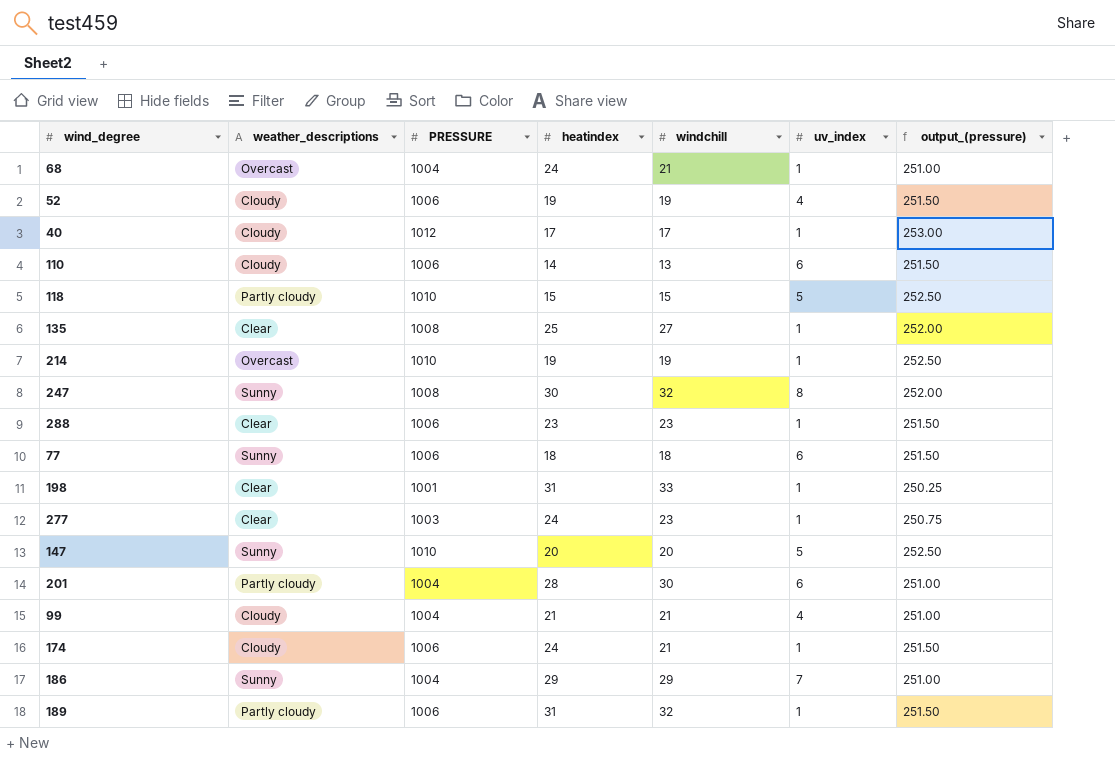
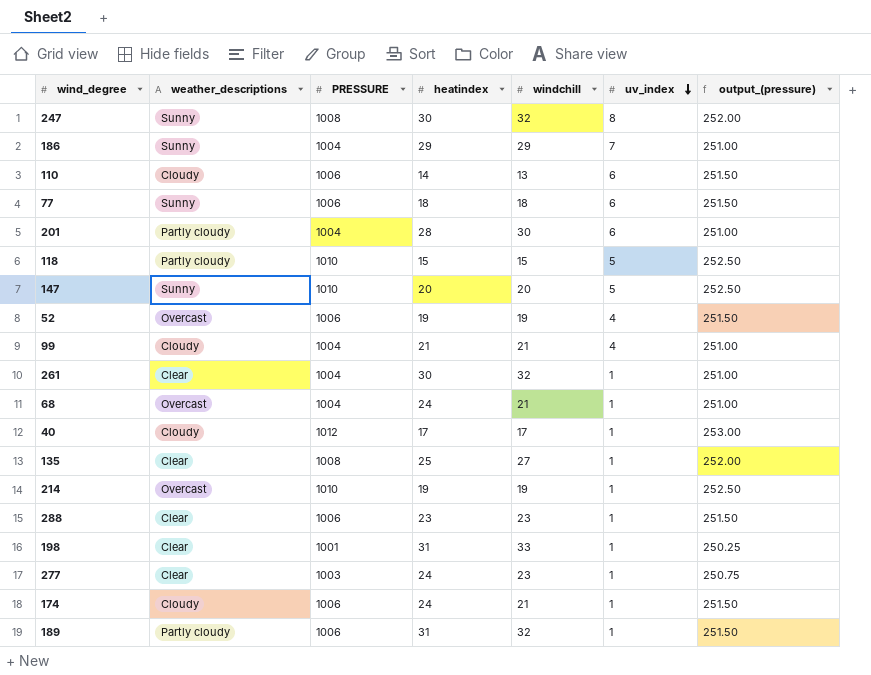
row order: none -> uv_index descending
52 | weather_descriptions: Cloudy -> Overcast
row 261: none -> Clear | 1004 | 30 | 32 | 1 | 251.00

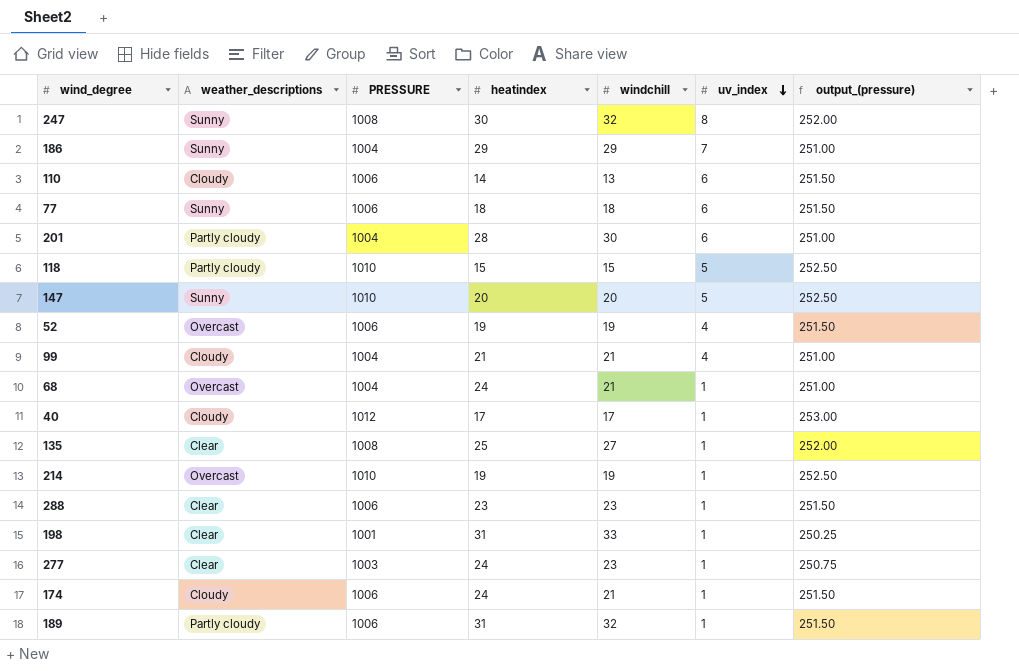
row 261: Clear | 1004 | 30 | 32 | 1 | 251.00 -> none

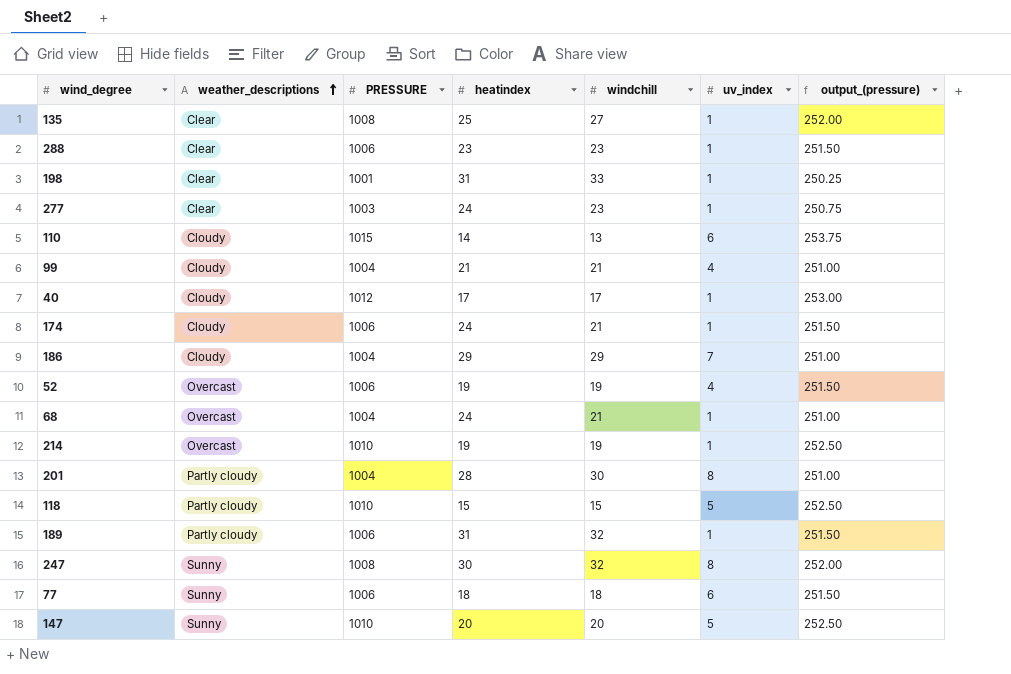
row order: uv_index descending -> weather_descriptions ascending
110 | PRESSURE: 1006 -> 1015
110 | output_(pressure): 251.50 -> 253.75
186 | weather_descriptions: Sunny -> Cloudy
201 | uv_index: 6 -> 8

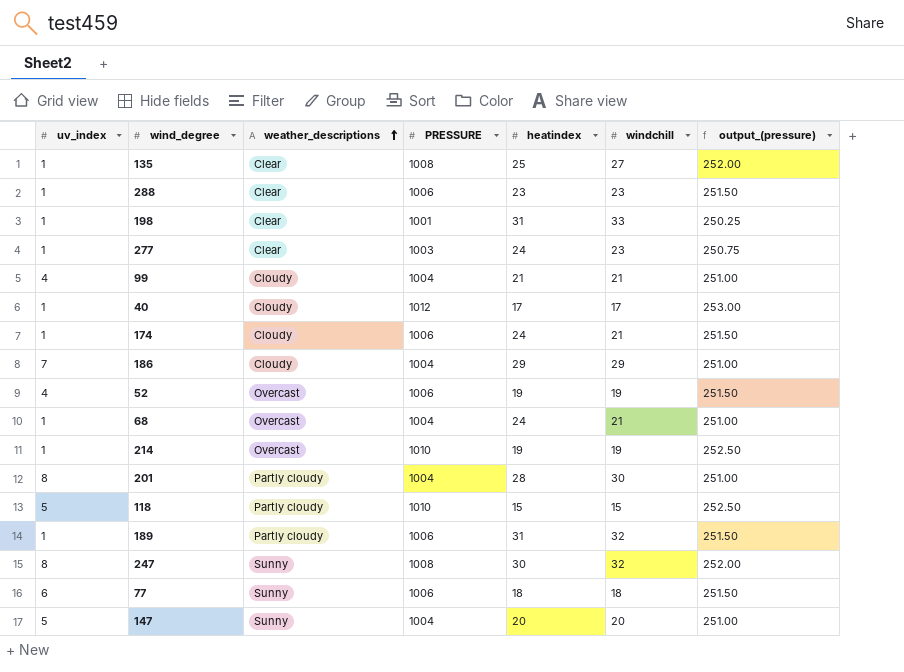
column uv_index | position: 6 -> 1
row 110: Cloudy | 1015 | 14 | 13 | 6 | 253.75 -> none
147 | PRESSURE: 1010 -> 1004
147 | output_(pressure): 252.50 -> 251.00

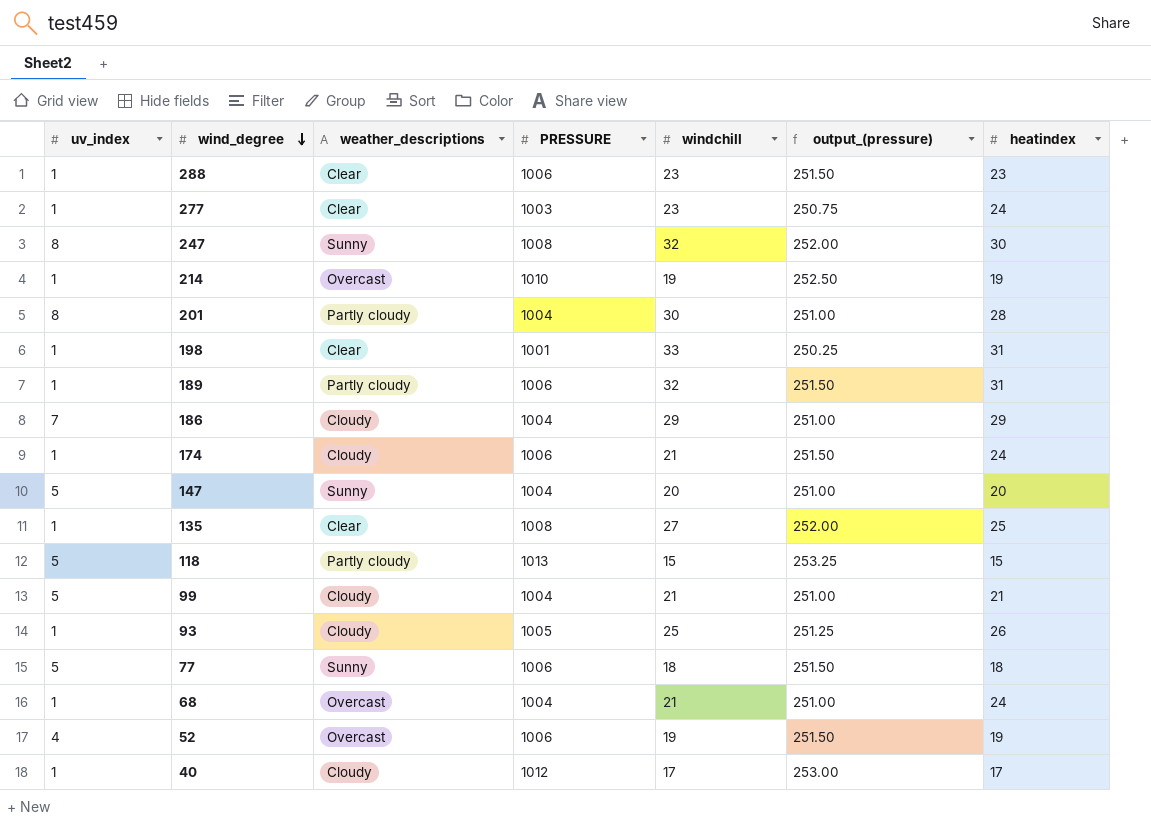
row order: weather_descriptions ascending -> wind_degree descending
column heatindex | position: 5 -> 7
118 | PRESSURE: 1010 -> 1013
118 | output_(pressure): 252.50 -> 253.25
99 | uv_index: 4 -> 5
row 93: none -> 1 | Cloudy | 1005 | 25 | 251.25 | 26
77 | uv_index: 6 -> 5

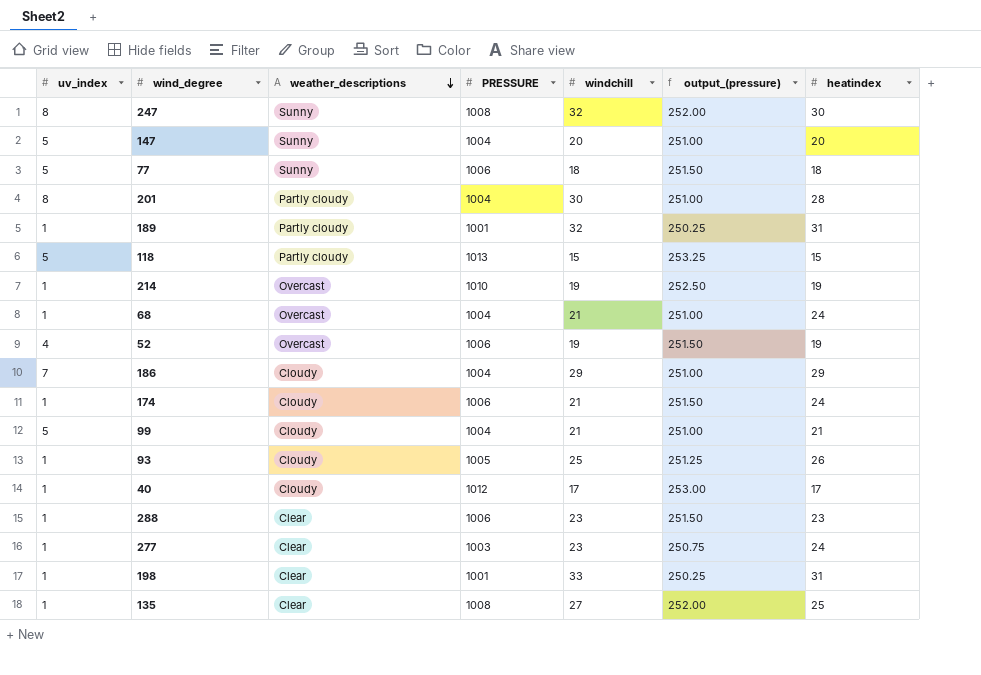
row order: wind_degree descending -> weather_descriptions descending
189 | PRESSURE: 1006 -> 1001
189 | output_(pressure): 251.50 -> 250.25

